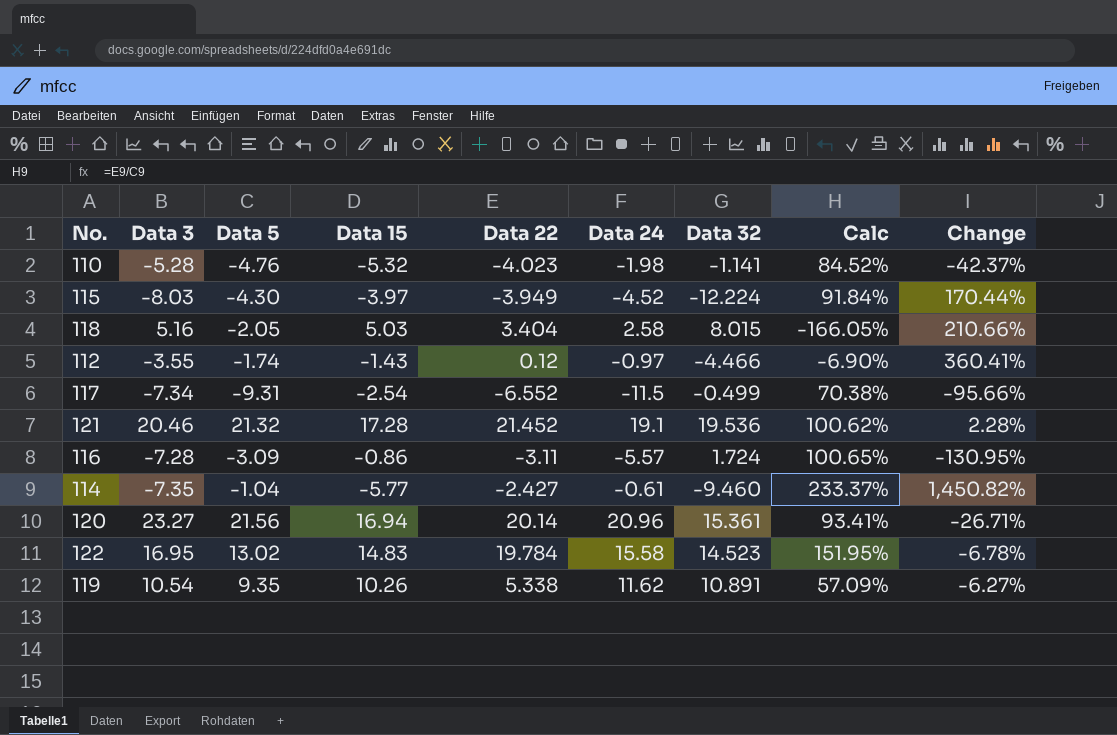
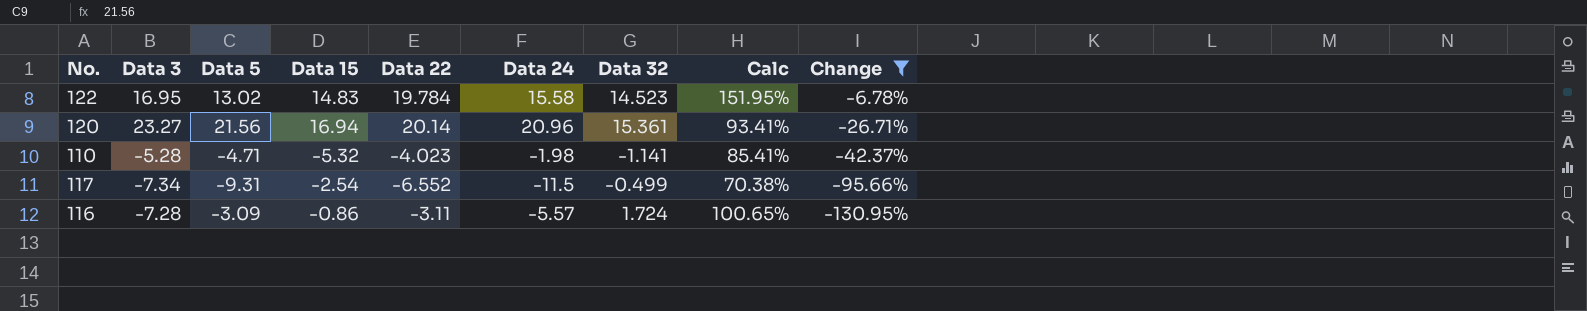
filter: none -> Change <= -6.78%
row order: none -> Change descending
110 | Data 5: -4.76 -> -4.71
110 | Calc: 84.52% -> 85.41%

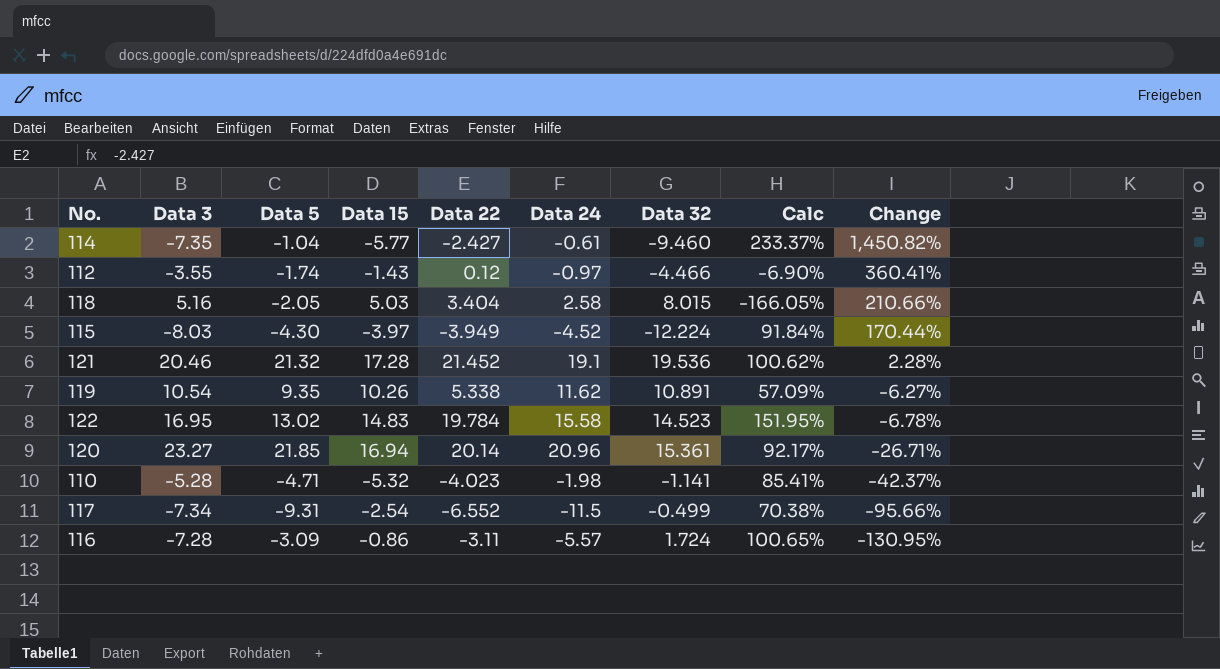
filter: Change <= -6.78% -> none
120 | Data 5: 21.56 -> 21.85
120 | Calc: 93.41% -> 92.17%

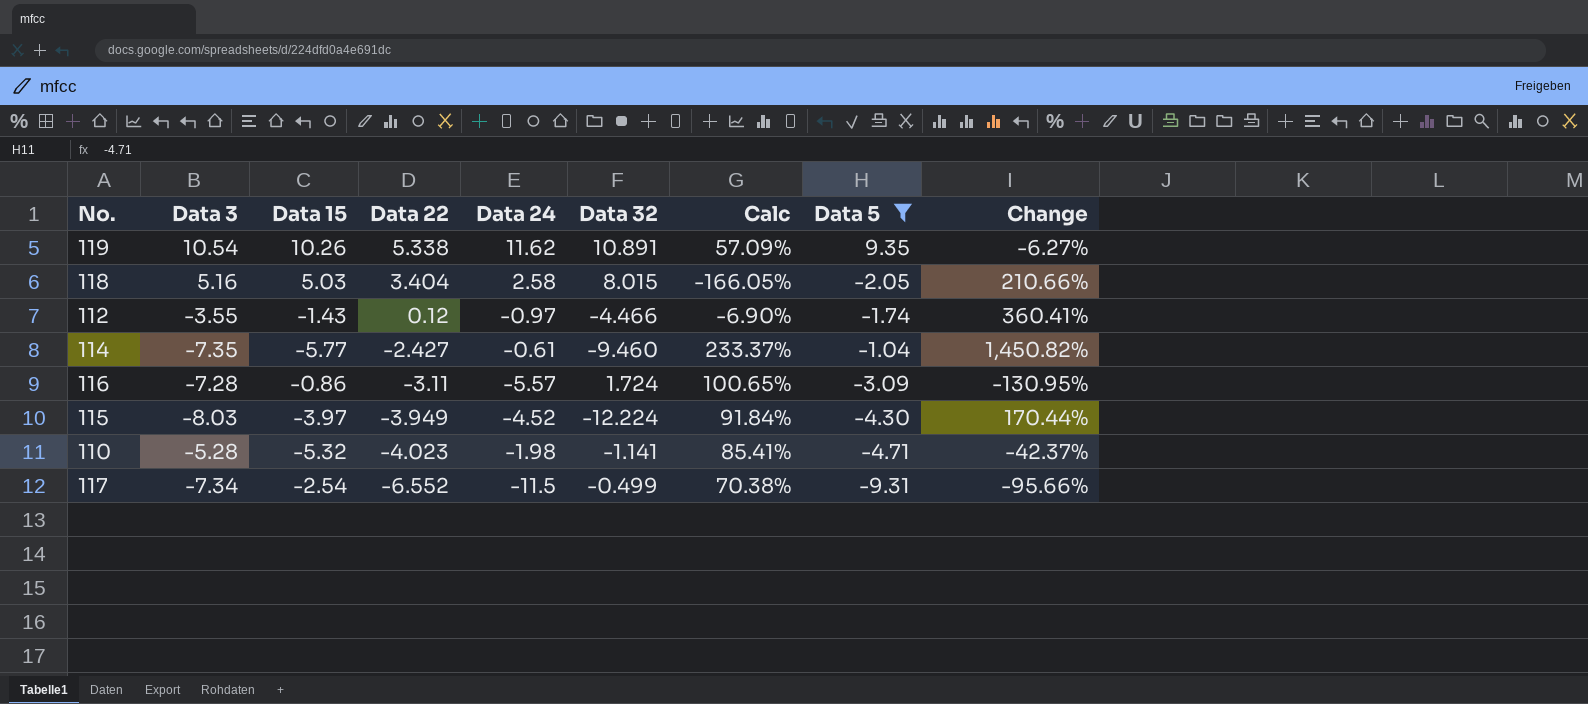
filter: none -> Data 5 <= 9.35
row order: Change descending -> Data 22 descending
column Data 5 | position: 3 -> 8

